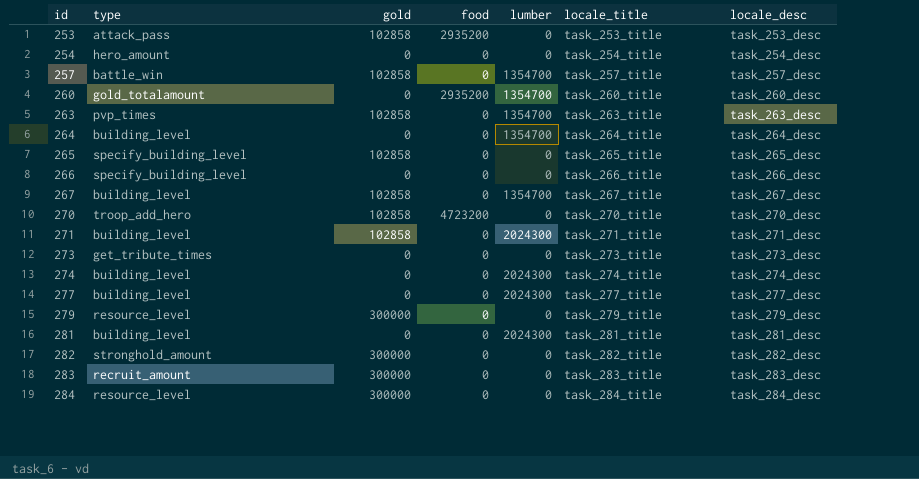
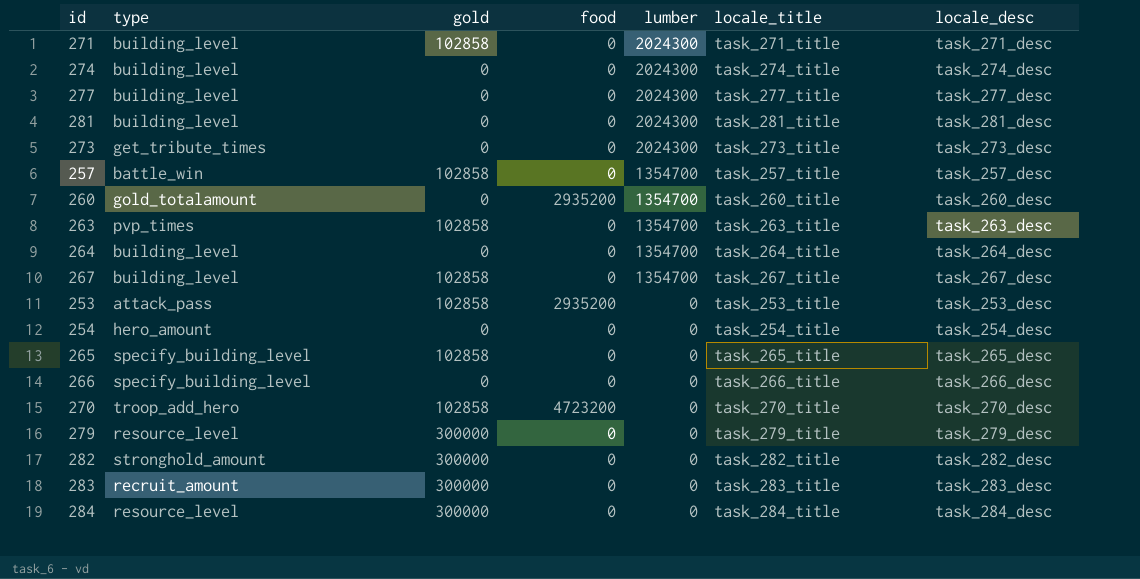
row order: id ascending -> lumber descending
273 | lumber: 0 -> 2024300

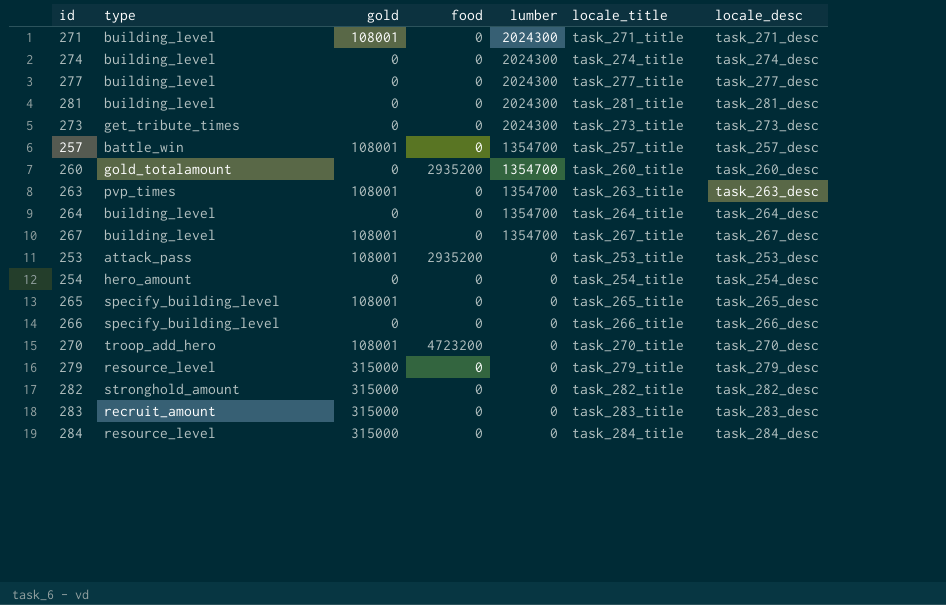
271 | gold: 102858 -> 108001
257 | gold: 102858 -> 108001
263 | gold: 102858 -> 108001
267 | gold: 102858 -> 108001
253 | gold: 102858 -> 108001
265 | gold: 102858 -> 108001
270 | gold: 102858 -> 108001
279 | gold: 300000 -> 315000
282 | gold: 300000 -> 315000
283 | gold: 300000 -> 315000
284 | gold: 300000 -> 315000

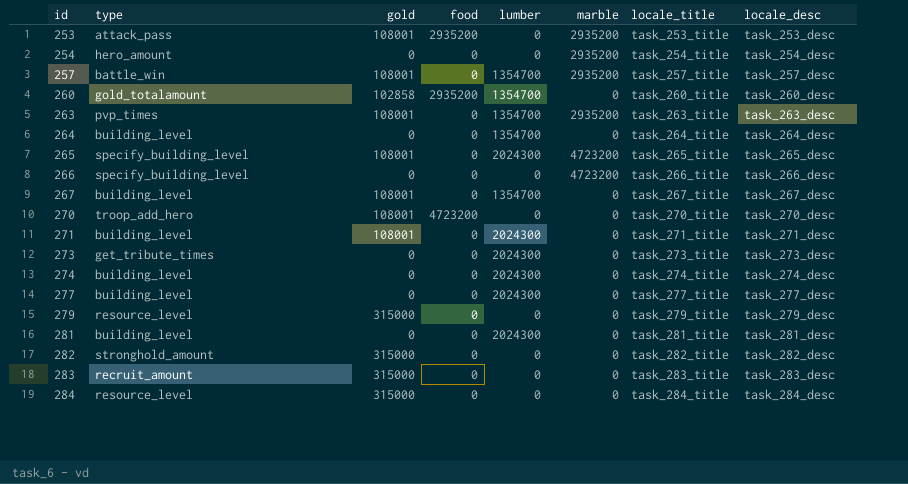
row order: lumber descending -> id ascending
column marble | position: none -> 6
260 | gold: 0 -> 102858
265 | lumber: 0 -> 2024300

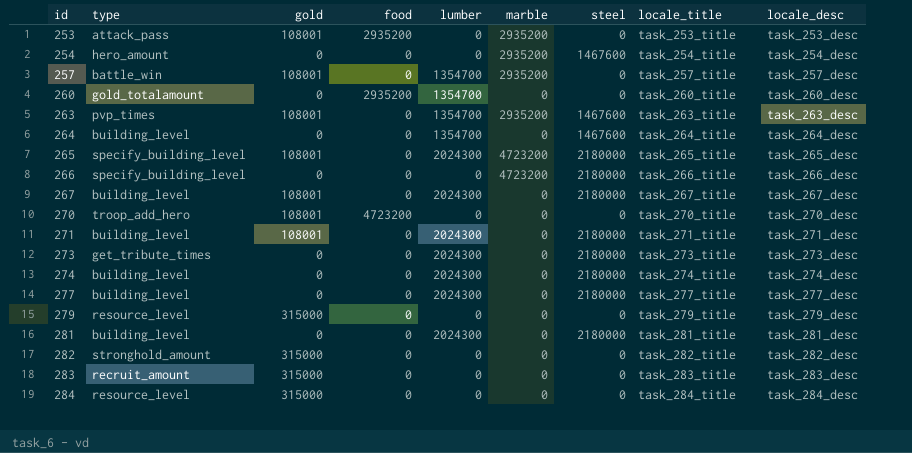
column steel | position: none -> 7
260 | gold: 102858 -> 0
267 | lumber: 1354700 -> 2024300

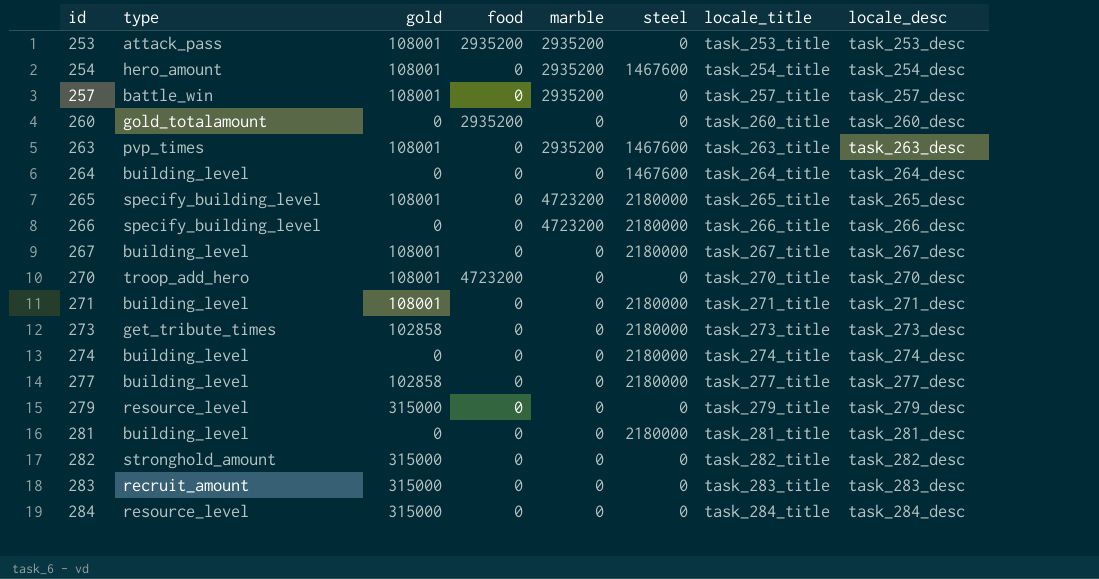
column lumber | position: 5 -> none
254 | gold: 0 -> 108001
273 | gold: 0 -> 102858
277 | gold: 0 -> 102858

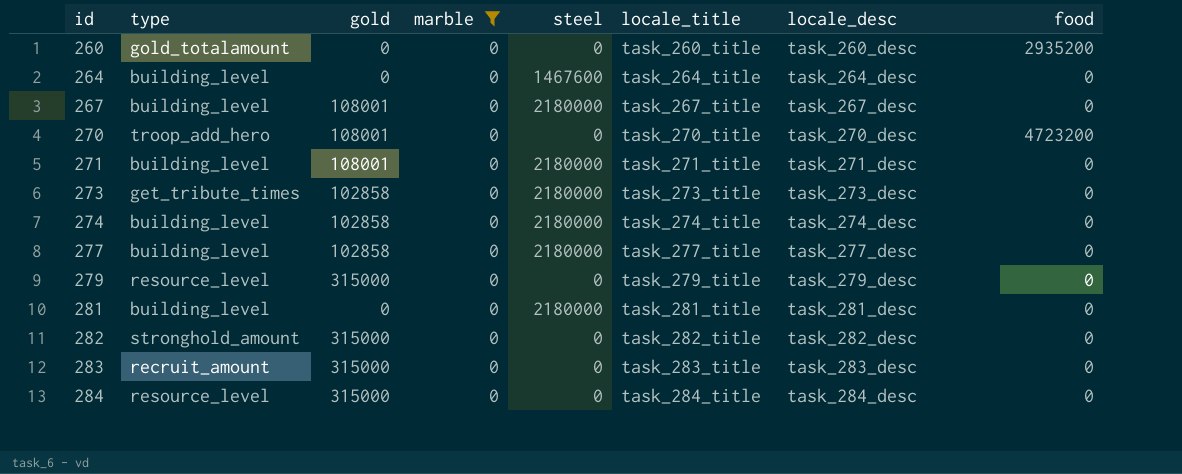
filter: none -> marble = 0
column food | position: 4 -> 8
274 | gold: 0 -> 102858

